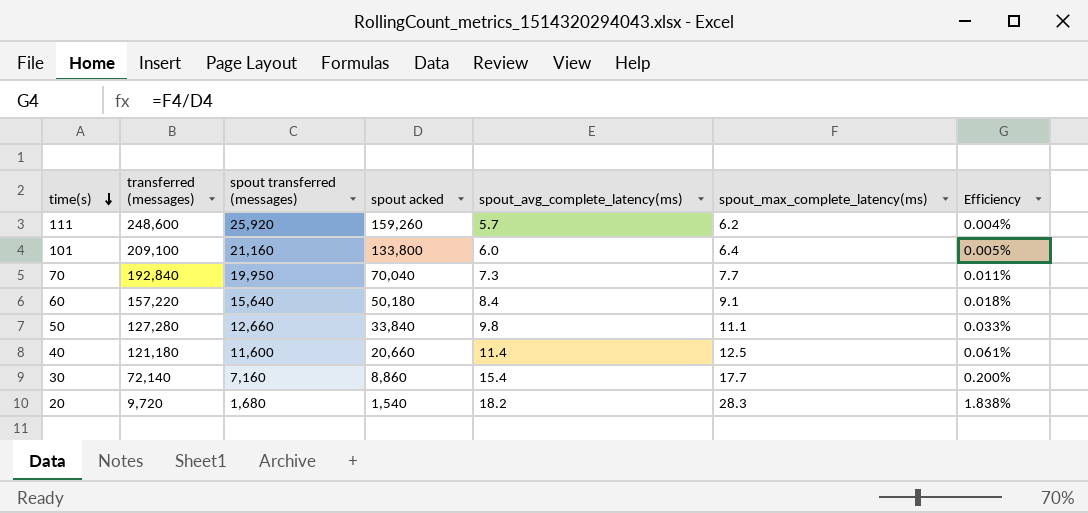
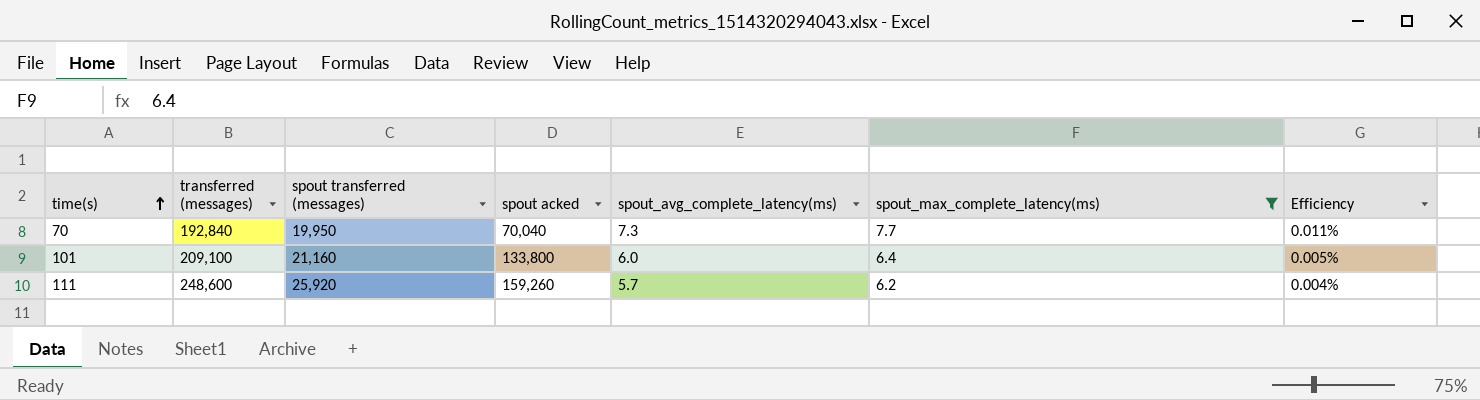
filter: none -> spout_max_complete_latency(ms) <= 7.7
row order: time(s) descending -> time(s) ascending

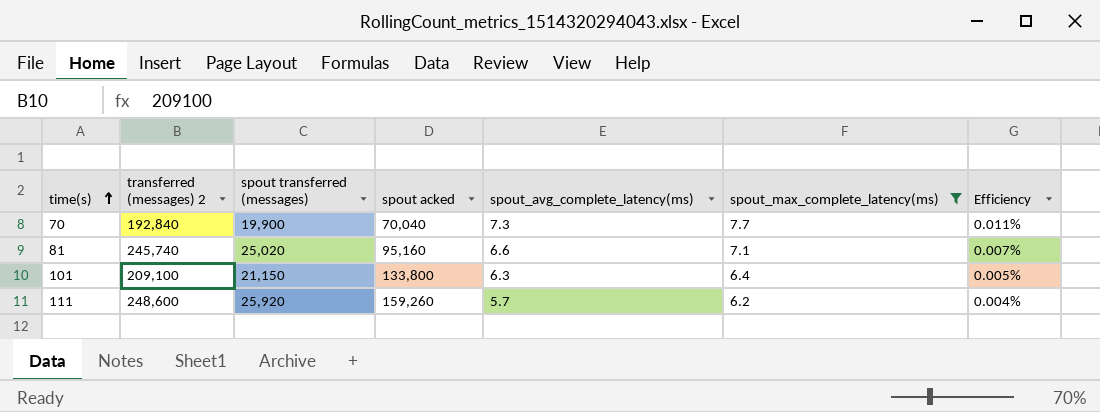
column name: transferred (messages) -> transferred (messages) 2
70 | spout transferred (messages): 19,950 -> 19,900
row 81: none -> 245,740 | 25,020 | 95,160 | 6.6 | 7.1 | 0.007%
101 | spout transferred (messages): 21,160 -> 21,150
101 | spout_avg_complete_latency(ms): 6.0 -> 6.3

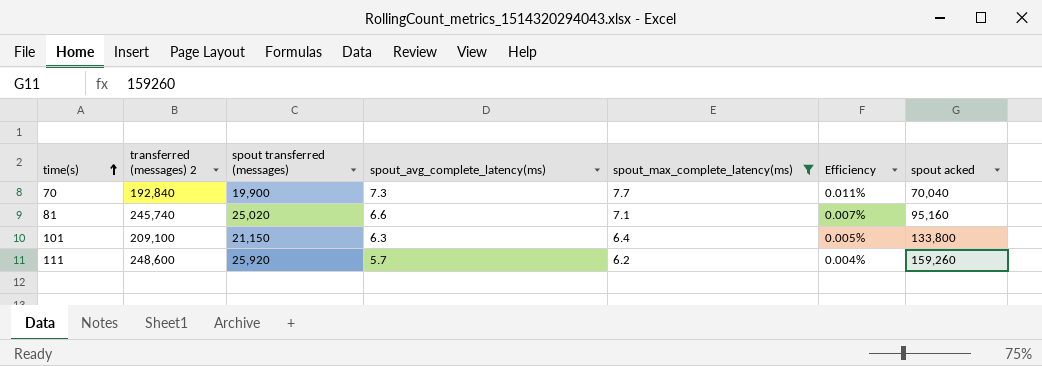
column spout acked | position: 4 -> 7

